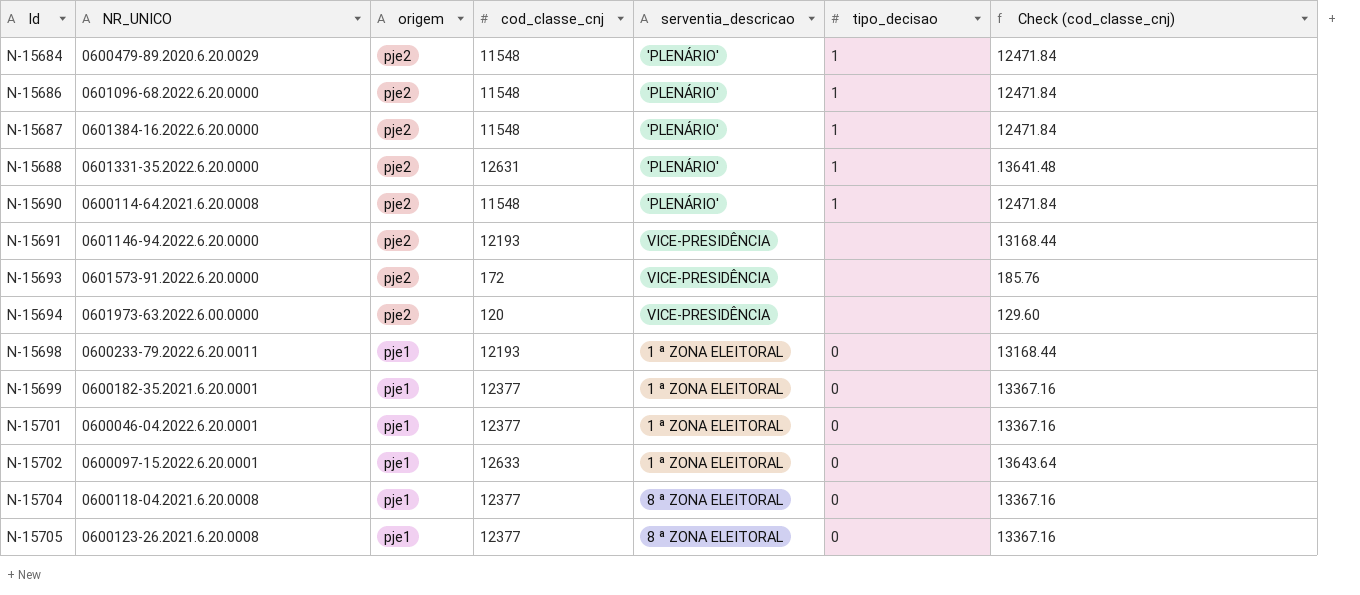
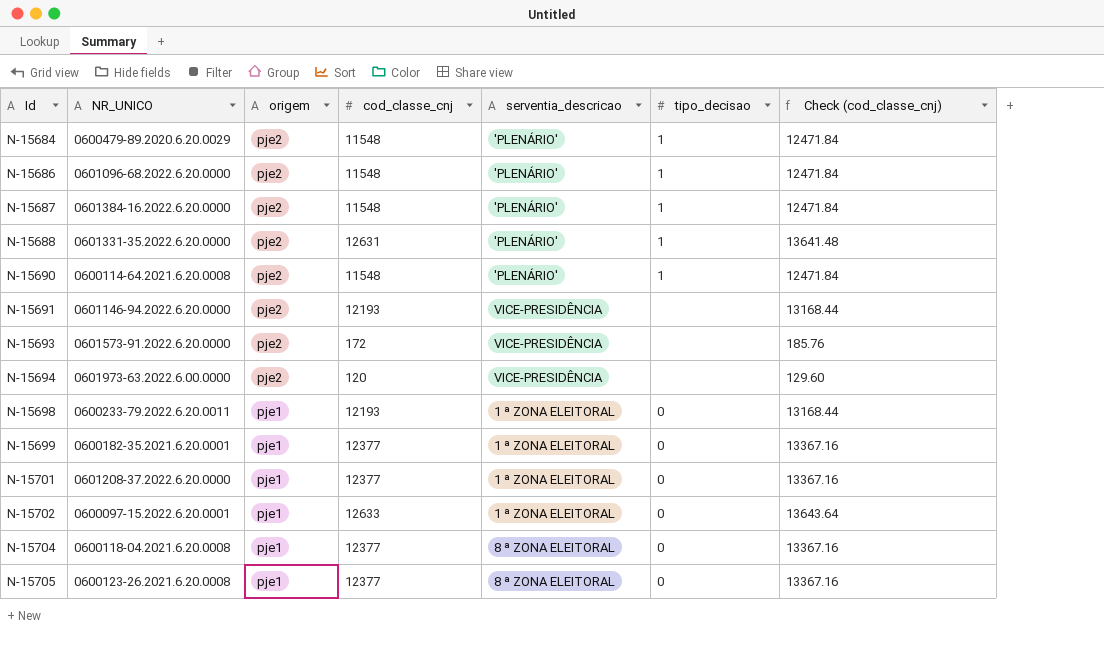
N-15701 | NR_UNICO: 0600046-04.2022.6.20.0001 -> 0601208-37.2022.6.20.0000

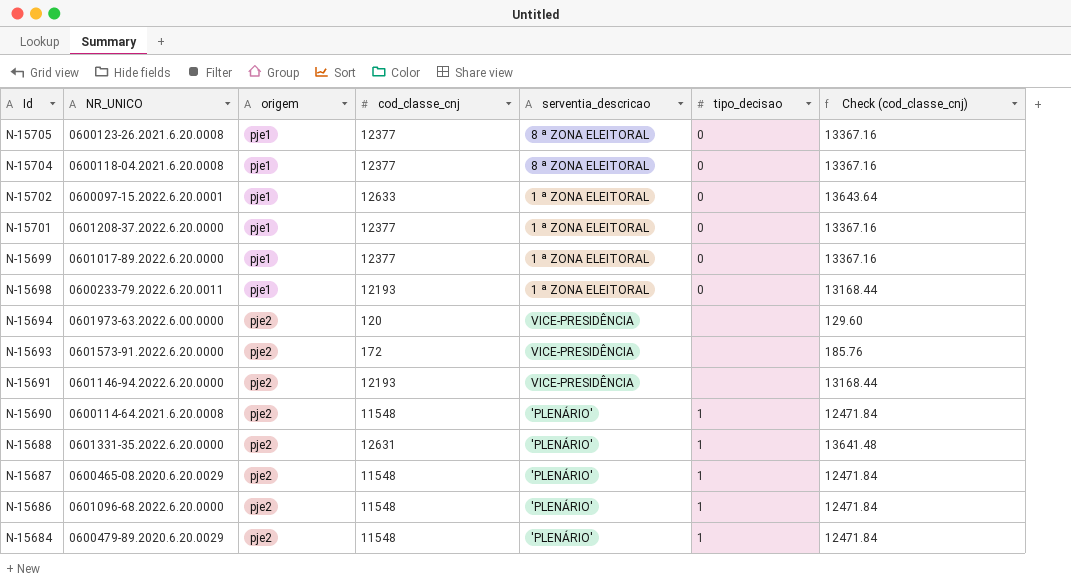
row order: Id ascending -> Id descending
N-15699 | NR_UNICO: 0600182-35.2021.6.20.0001 -> 0601017-89.2022.6.20.0000
N-15687 | NR_UNICO: 0601384-16.2022.6.20.0000 -> 0600465-08.2020.6.20.0029

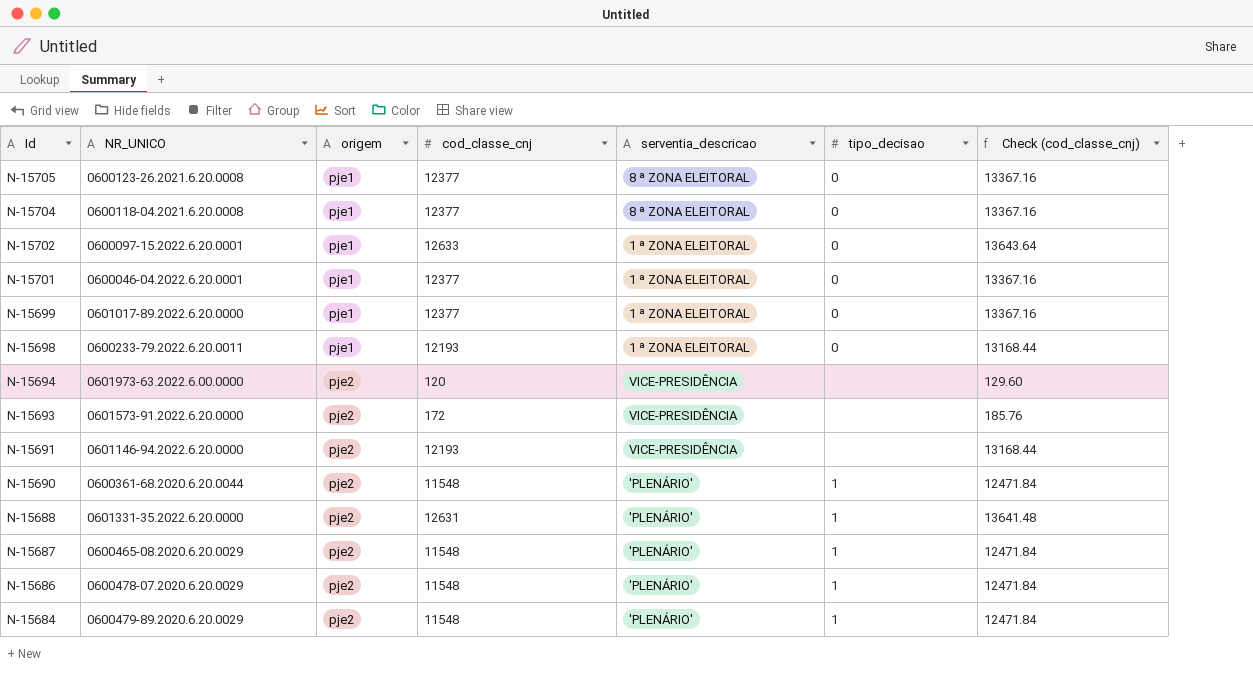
N-15701 | NR_UNICO: 0601208-37.2022.6.20.0000 -> 0600046-04.2022.6.20.0001
N-15690 | NR_UNICO: 0600114-64.2021.6.20.0008 -> 0600361-68.2020.6.20.0044
N-15686 | NR_UNICO: 0601096-68.2022.6.20.0000 -> 0600478-07.2020.6.20.0029

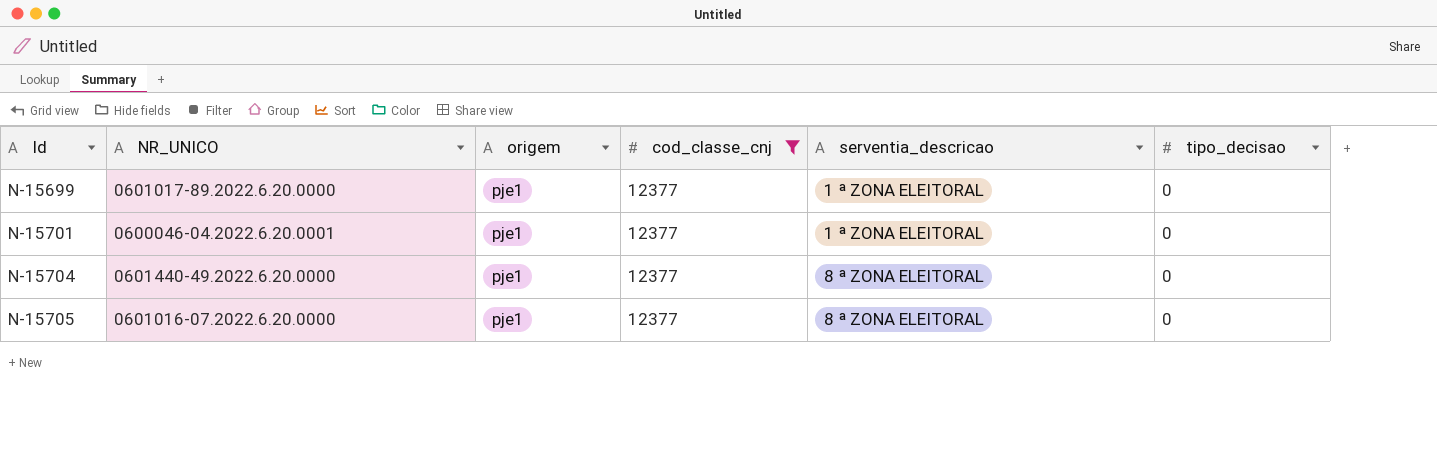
filter: none -> cod_classe_cnj = 12377
row order: Id descending -> Id ascending
column Check (cod_classe_cnj) | formula: [cod_classe_cnj] * 1.08 -> none
N-15704 | NR_UNICO: 0600118-04.2021.6.20.0008 -> 0601440-49.2022.6.20.0000
N-15705 | NR_UNICO: 0600123-26.2021.6.20.0008 -> 0601016-07.2022.6.20.0000

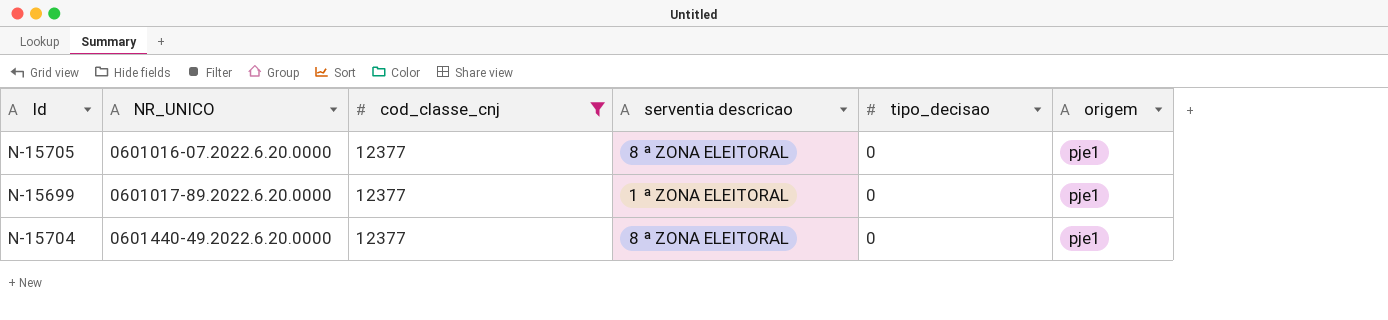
row order: Id ascending -> NR_UNICO ascending
column name: serventia_descricao -> serventia descricao
column origem | position: 3 -> 6
row N-15701: 0600046-04.2022.6.20.0001 | pje1 | 12377 | 1 ª ZONA ELEITORAL | 0 -> none

